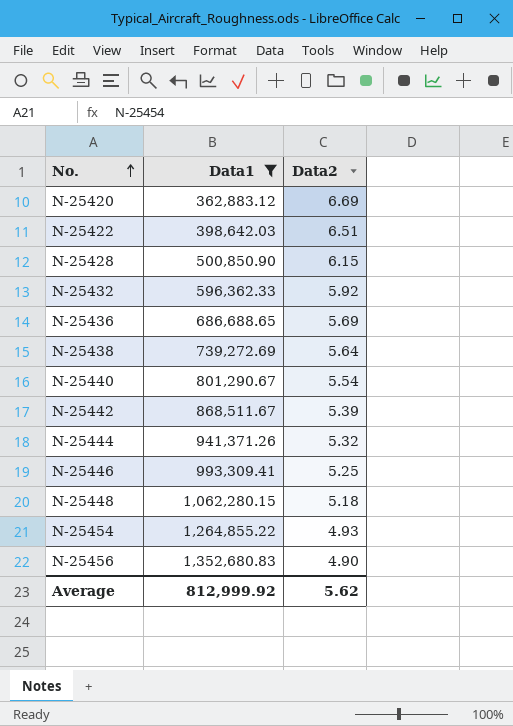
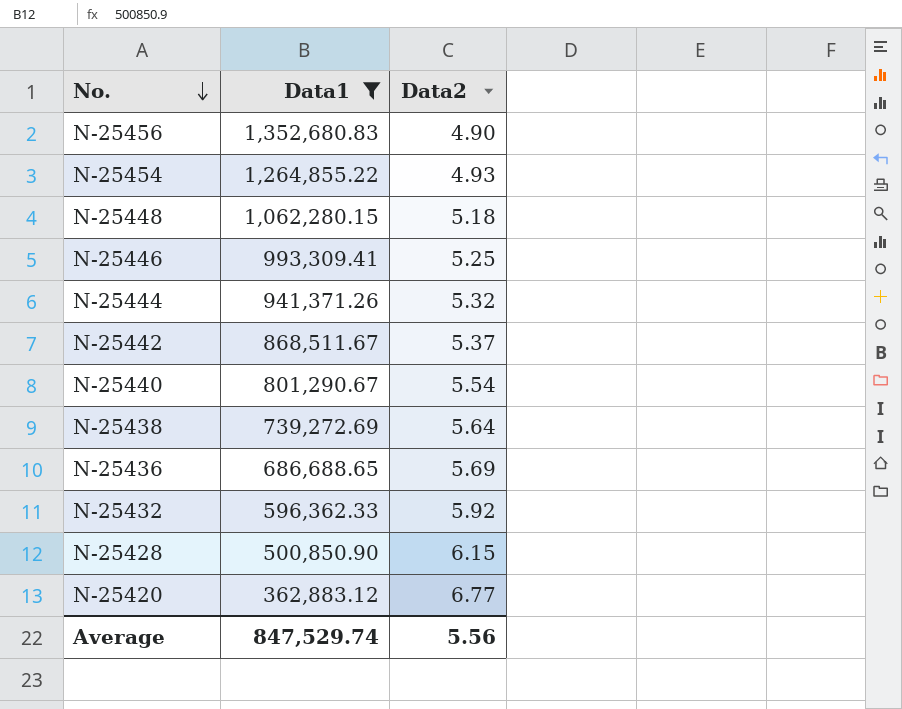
row order: No. ascending -> No. descending
row N-25422: 398,642.03 | 6.51 -> none
N-25442 | Data2: 5.39 -> 5.37
N-25420 | Data2: 6.69 -> 6.77
Average | Data1: 812,999.92 -> 847,529.74
Average | Data2: 5.62 -> 5.56

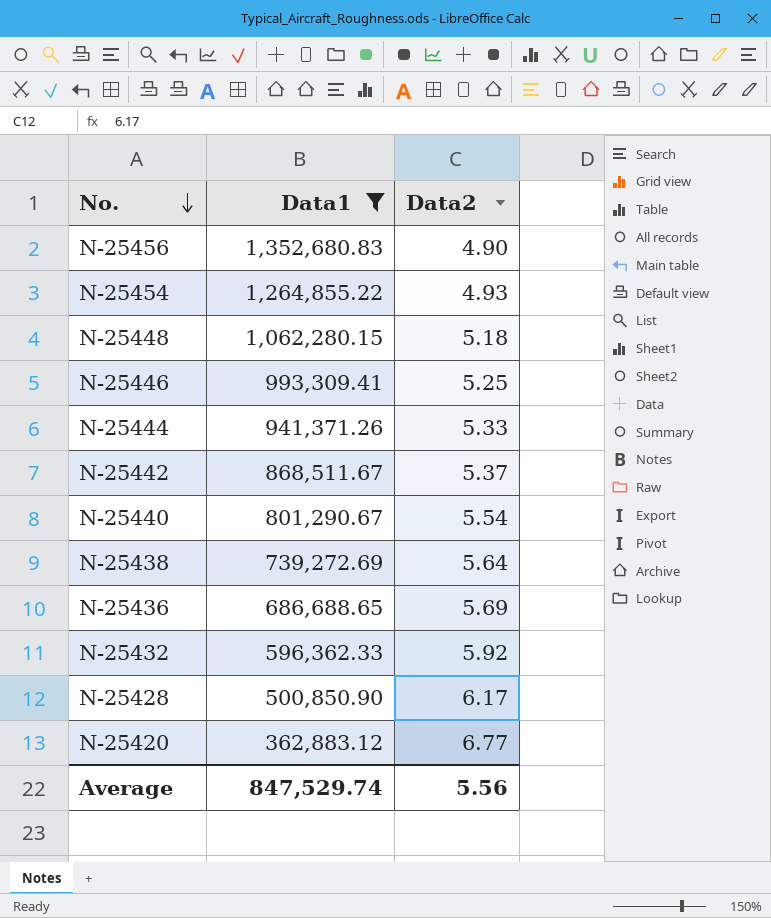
N-25444 | Data2: 5.32 -> 5.33
N-25428 | Data2: 6.15 -> 6.17

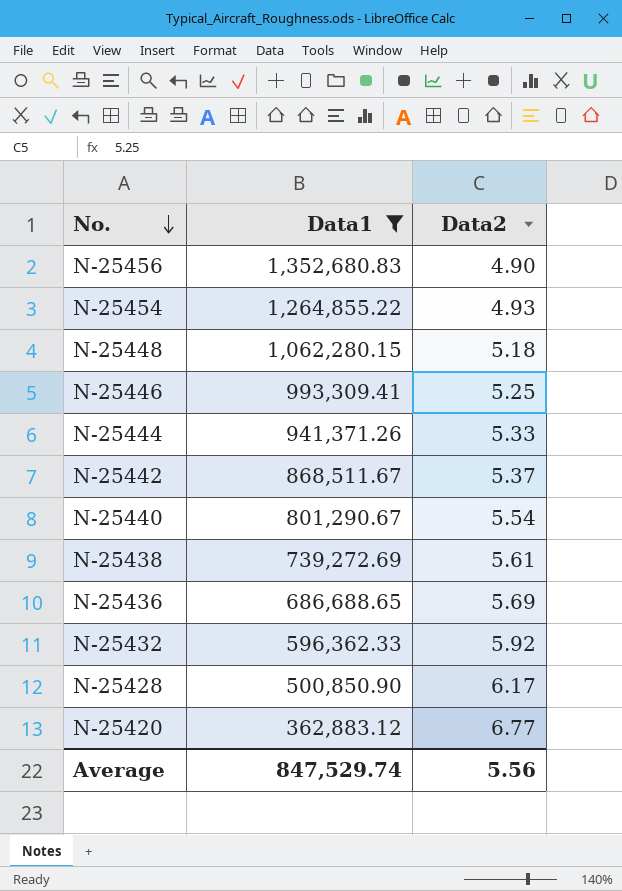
N-25438 | Data2: 5.64 -> 5.61

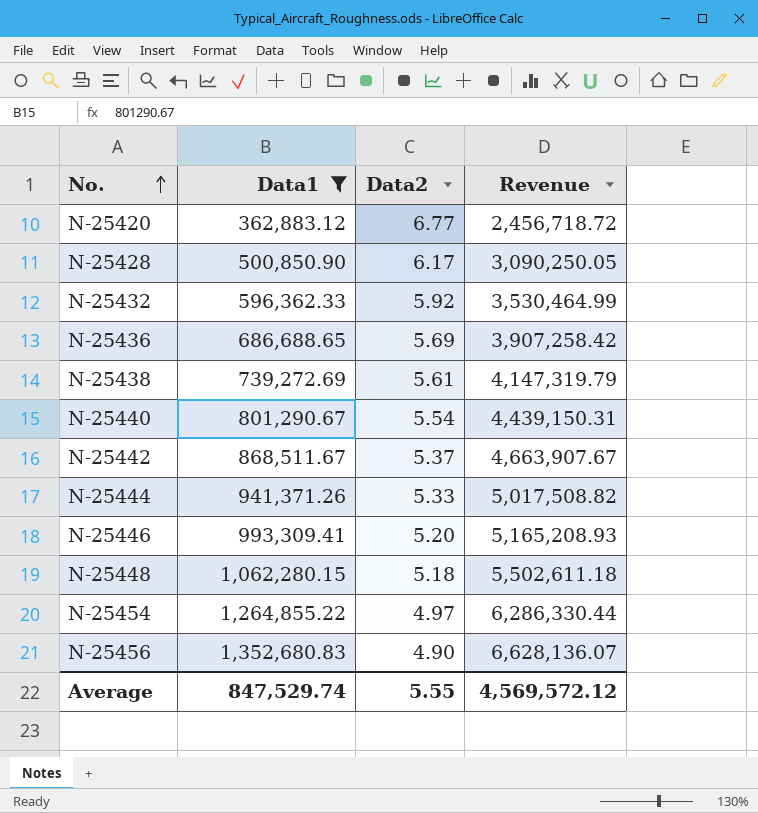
row order: No. descending -> No. ascending
column Revenue | formula: none -> [Data1] * [Data2]
N-25446 | Data2: 5.25 -> 5.20
N-25454 | Data2: 4.93 -> 4.97
Average | Data2: 5.56 -> 5.55

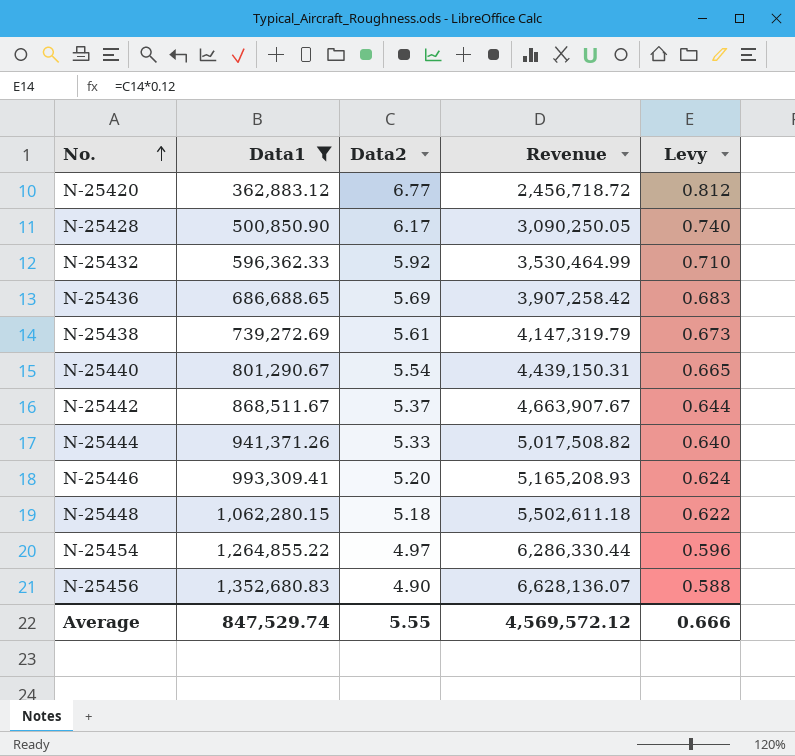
column Levy | formula: none -> [Data2] * 0.12

